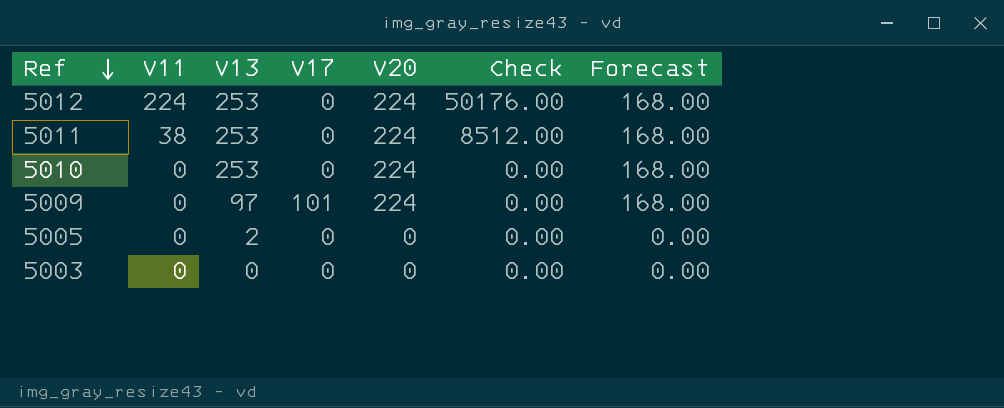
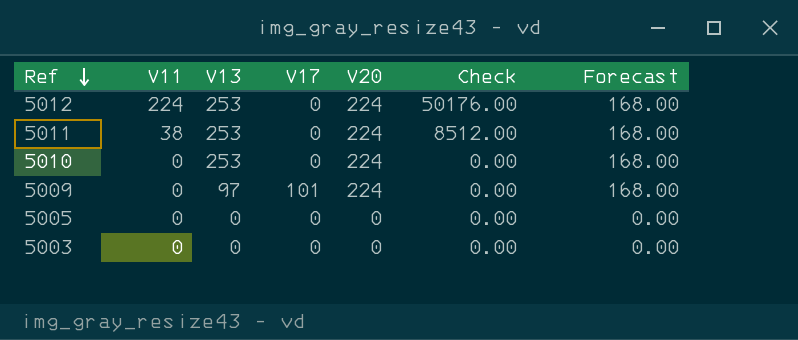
5005 | V13: 2 -> 0

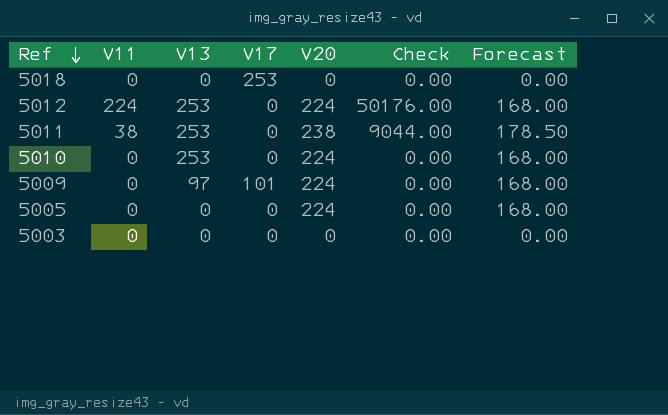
row 5018: none -> 0 | 0 | 253 | 0 | 0.00 | 0.00
5011 | V20: 224 -> 238
5011 | Check: 8512.00 -> 9044.00
5011 | Forecast: 168.00 -> 178.50
5005 | V20: 0 -> 224
5005 | Forecast: 0.00 -> 168.00

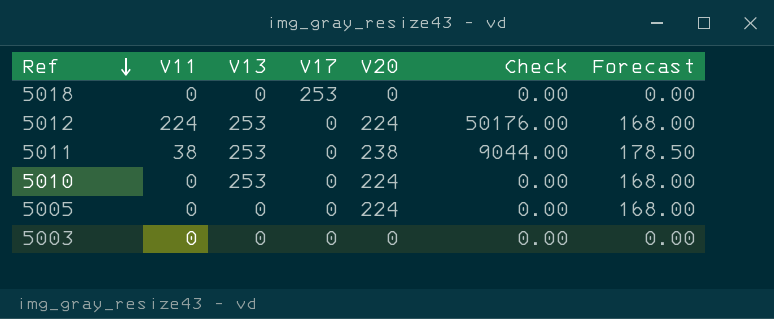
row 5009: 0 | 97 | 101 | 224 | 0.00 | 168.00 -> none

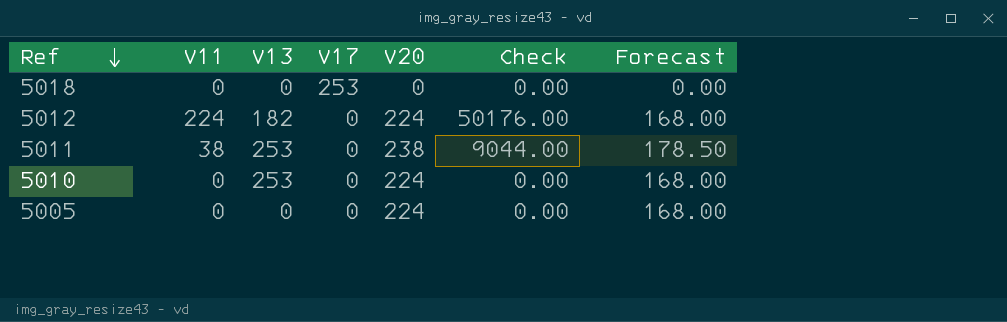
row 5003: 0 | 0 | 0 | 0 | 0.00 | 0.00 -> none
5012 | V13: 253 -> 182

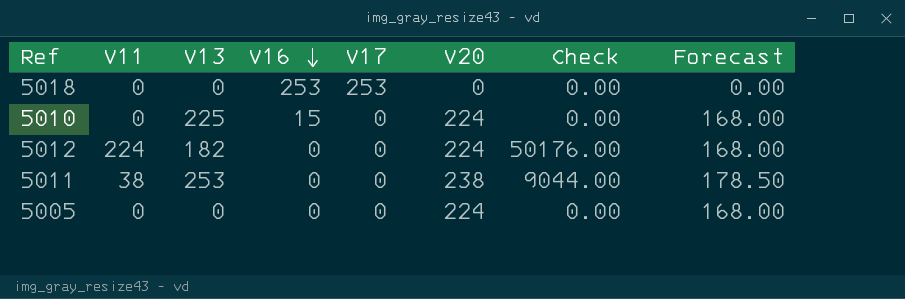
row order: Ref descending -> V16 descending
column V16 | position: none -> 4
5010 | V13: 253 -> 225

